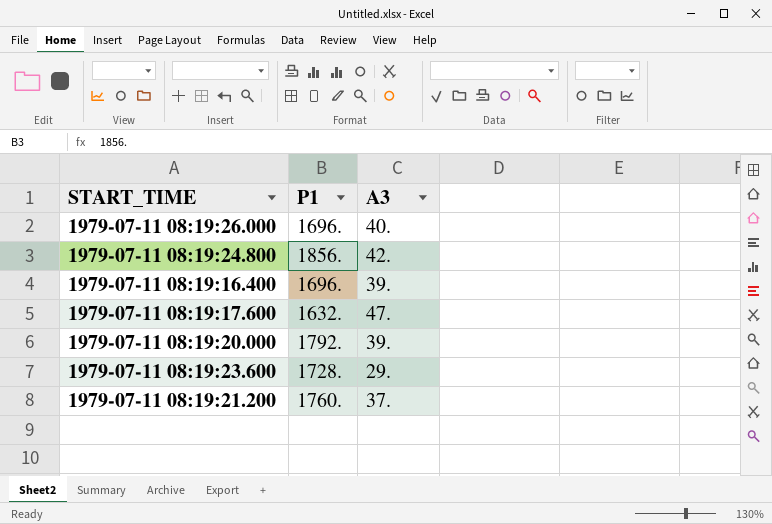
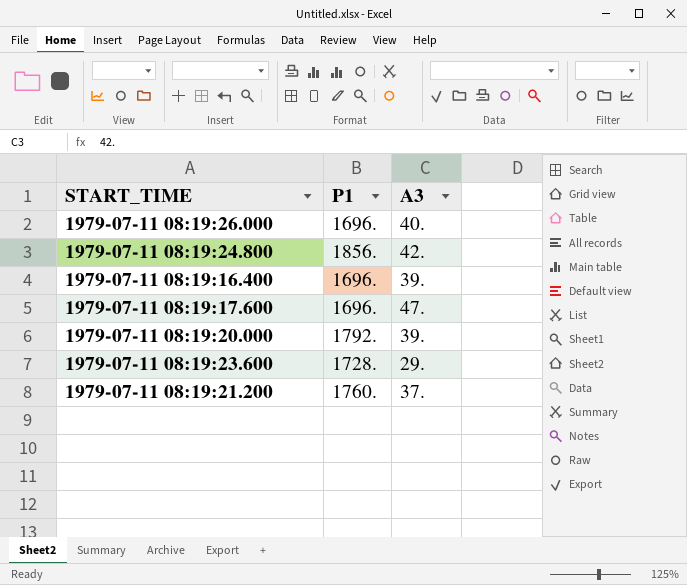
1979-07-11 08:19:17.600 | P1: 1632. -> 1696.

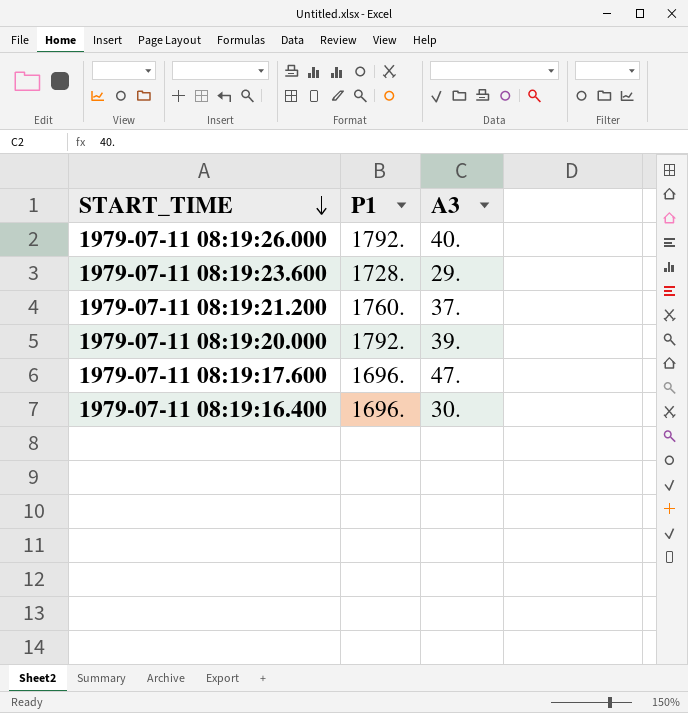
row order: none -> START_TIME descending
row 1979-07-11 08:19:24.800: 1856. | 42. -> none
1979-07-11 08:19:26.000 | P1: 1696. -> 1792.
1979-07-11 08:19:16.400 | A3: 39. -> 30.

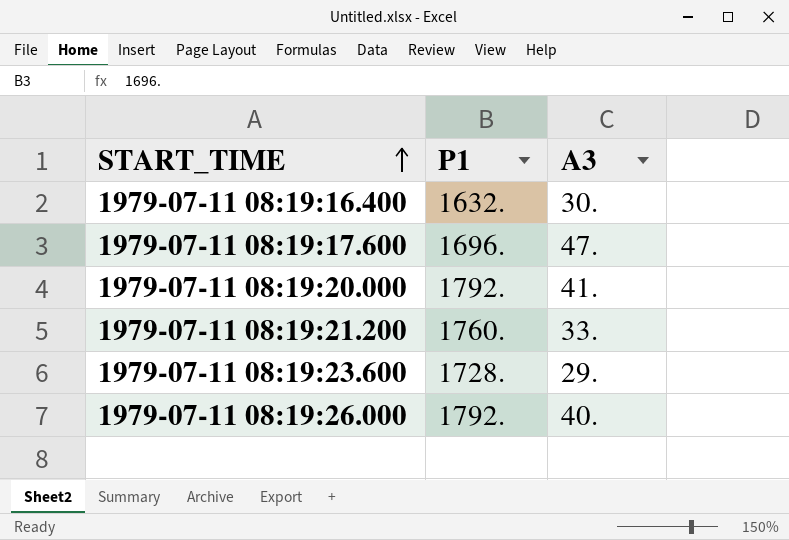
row order: START_TIME descending -> START_TIME ascending
1979-07-11 08:19:16.400 | P1: 1696. -> 1632.
1979-07-11 08:19:20.000 | A3: 39. -> 41.
1979-07-11 08:19:21.200 | A3: 37. -> 33.

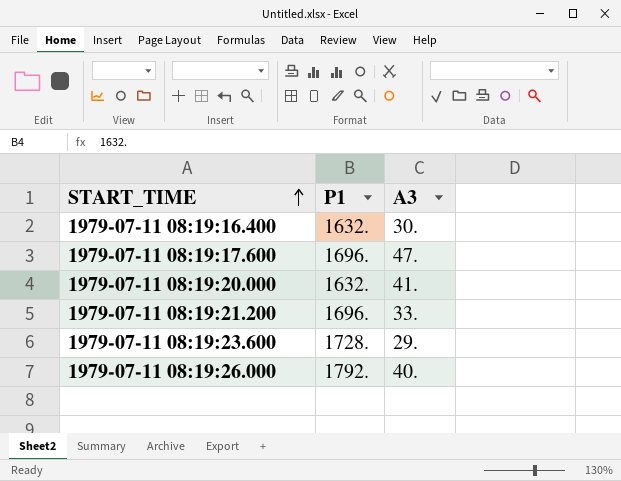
1979-07-11 08:19:20.000 | P1: 1792. -> 1632.
1979-07-11 08:19:21.200 | P1: 1760. -> 1696.

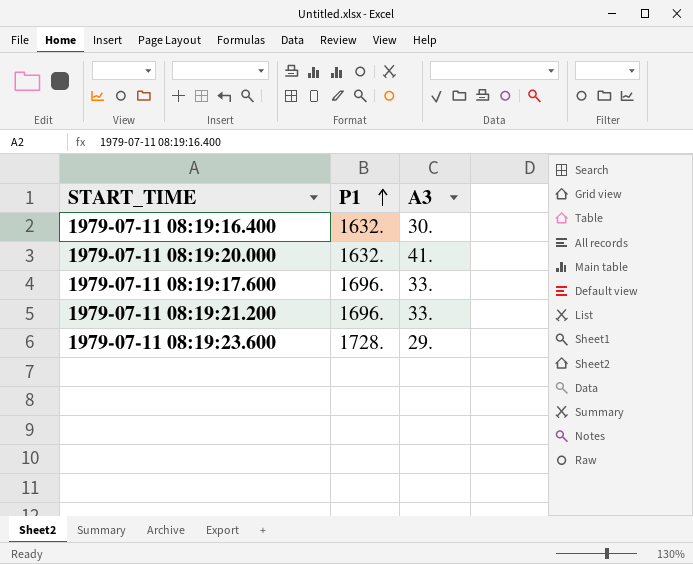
row order: START_TIME ascending -> P1 ascending
row 1979-07-11 08:19:26.000: 1792. | 40. -> none
1979-07-11 08:19:17.600 | A3: 47. -> 33.

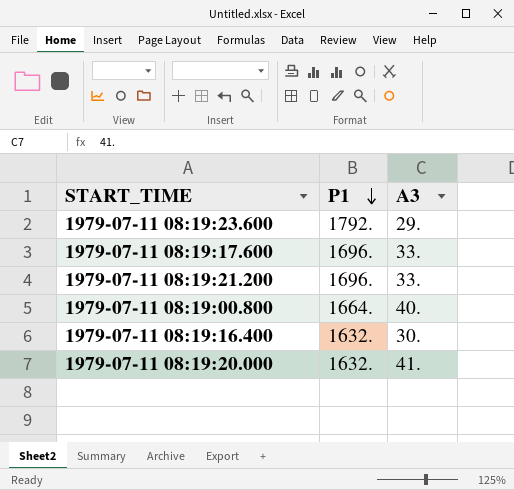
row order: P1 ascending -> P1 descending
1979-07-11 08:19:23.600 | P1: 1728. -> 1792.
row 1979-07-11 08:19:00.800: none -> 1664. | 40.

